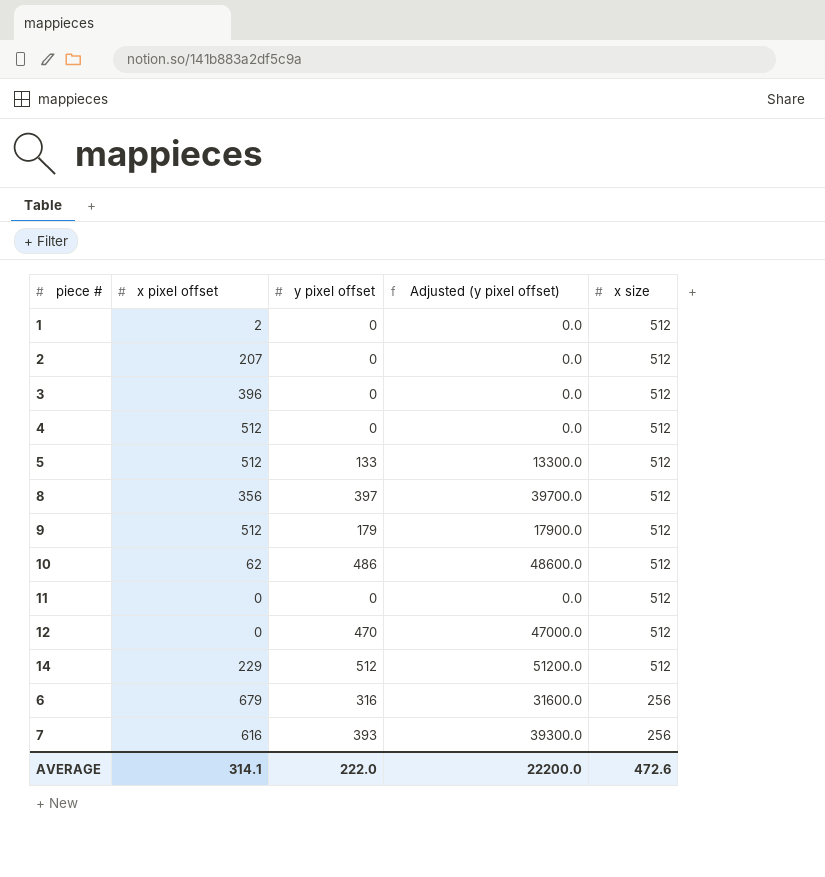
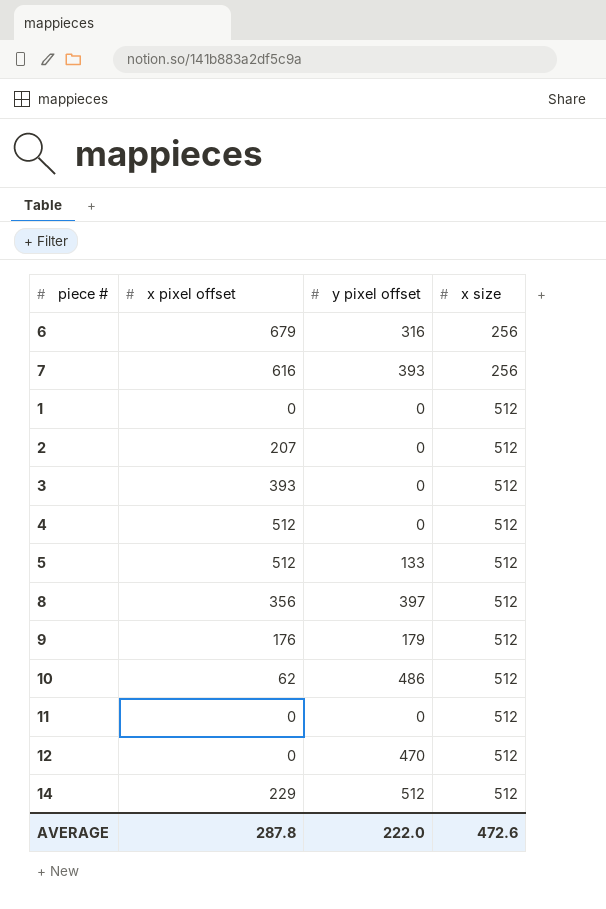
row order: x size descending -> x size ascending
column Adjusted (y pixel offset) | formula: [y pixel offset] * 100 -> none
1 | x pixel offset: 2 -> 0
3 | x pixel offset: 396 -> 393
9 | x pixel offset: 512 -> 176
AVERAGE | x pixel offset: 314.1 -> 287.8

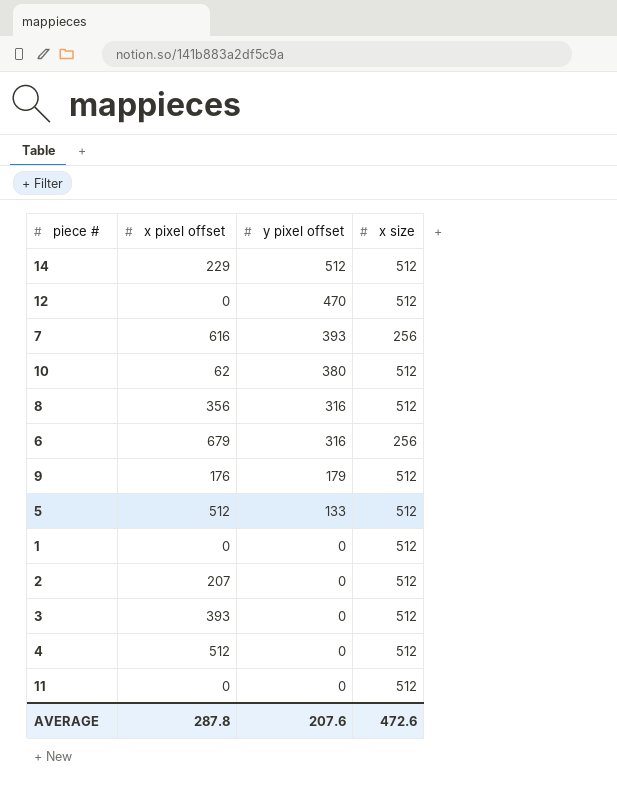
row order: x size ascending -> y pixel offset descending
10 | y pixel offset: 486 -> 380
8 | y pixel offset: 397 -> 316
AVERAGE | y pixel offset: 222.0 -> 207.6

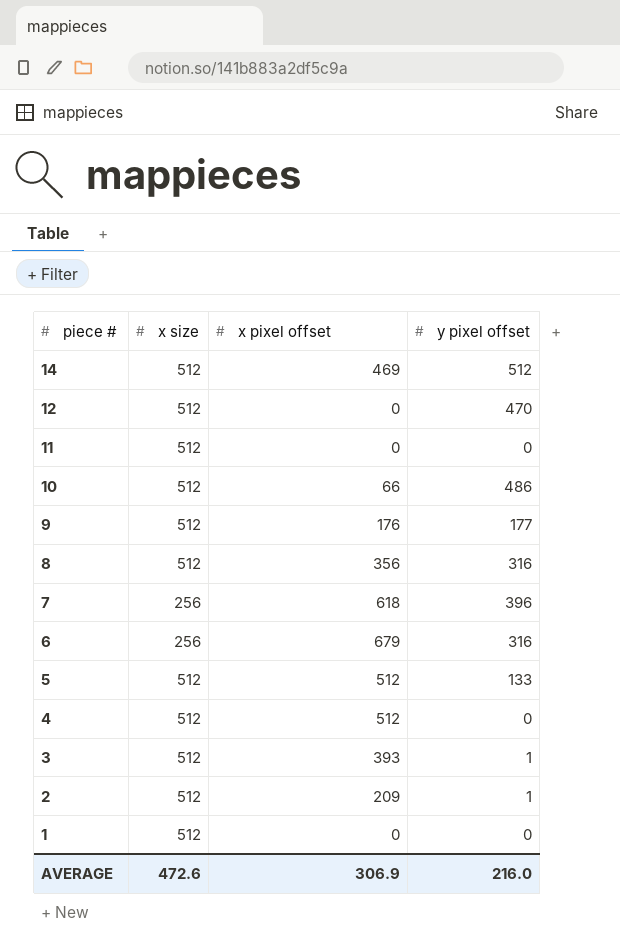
row order: y pixel offset descending -> piece # descending
column x size | position: 4 -> 2
14 | x pixel offset: 229 -> 469
10 | x pixel offset: 62 -> 66
10 | y pixel offset: 380 -> 486
9 | y pixel offset: 179 -> 177
7 | x pixel offset: 616 -> 618
7 | y pixel offset: 393 -> 396
3 | y pixel offset: 0 -> 1
2 | x pixel offset: 207 -> 209
2 | y pixel offset: 0 -> 1
AVERAGE | x pixel offset: 287.8 -> 306.9
AVERAGE | y pixel offset: 207.6 -> 216.0

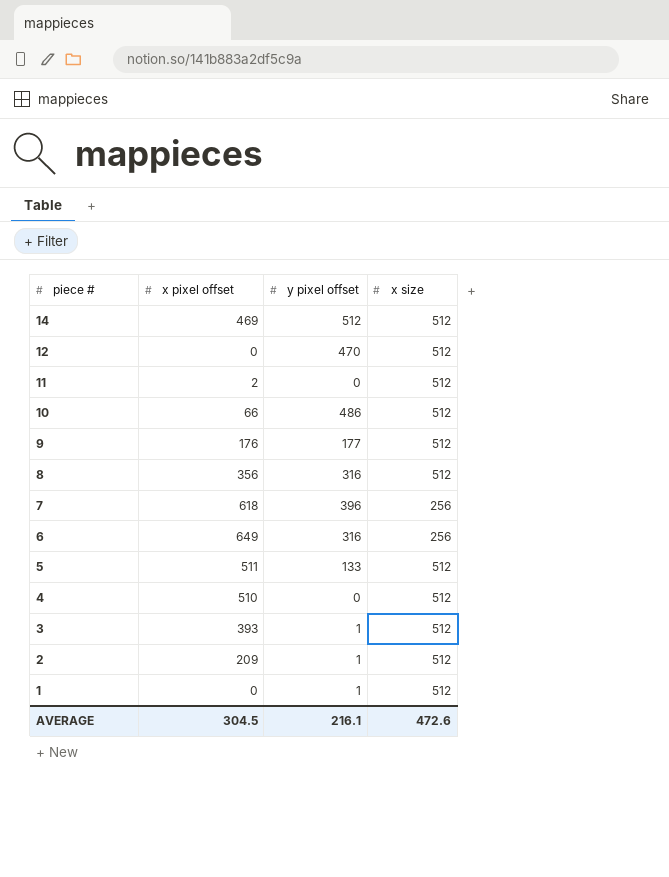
column x size | position: 2 -> 4
11 | x pixel offset: 0 -> 2
6 | x pixel offset: 679 -> 649
5 | x pixel offset: 512 -> 511
4 | x pixel offset: 512 -> 510
1 | y pixel offset: 0 -> 1
AVERAGE | x pixel offset: 306.9 -> 304.5
AVERAGE | y pixel offset: 216.0 -> 216.1

